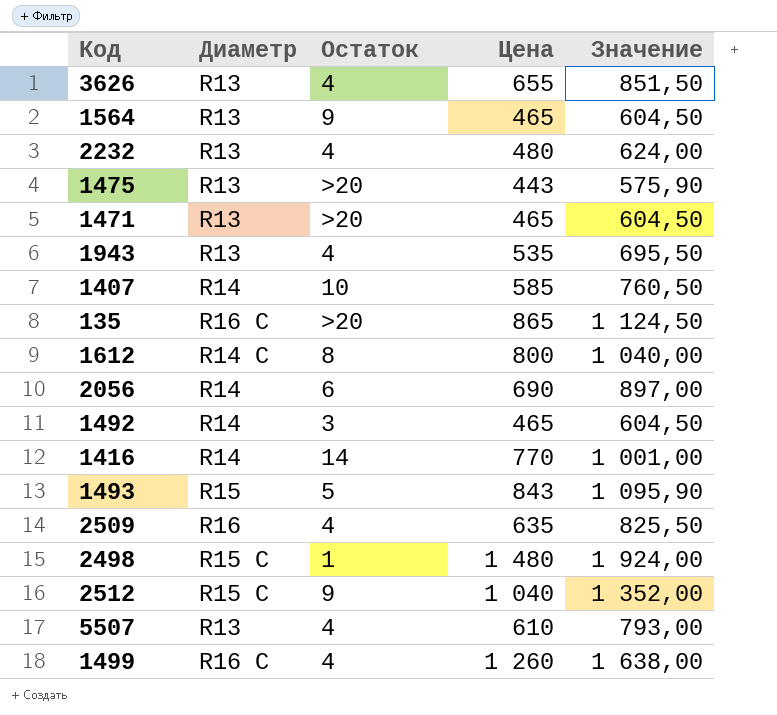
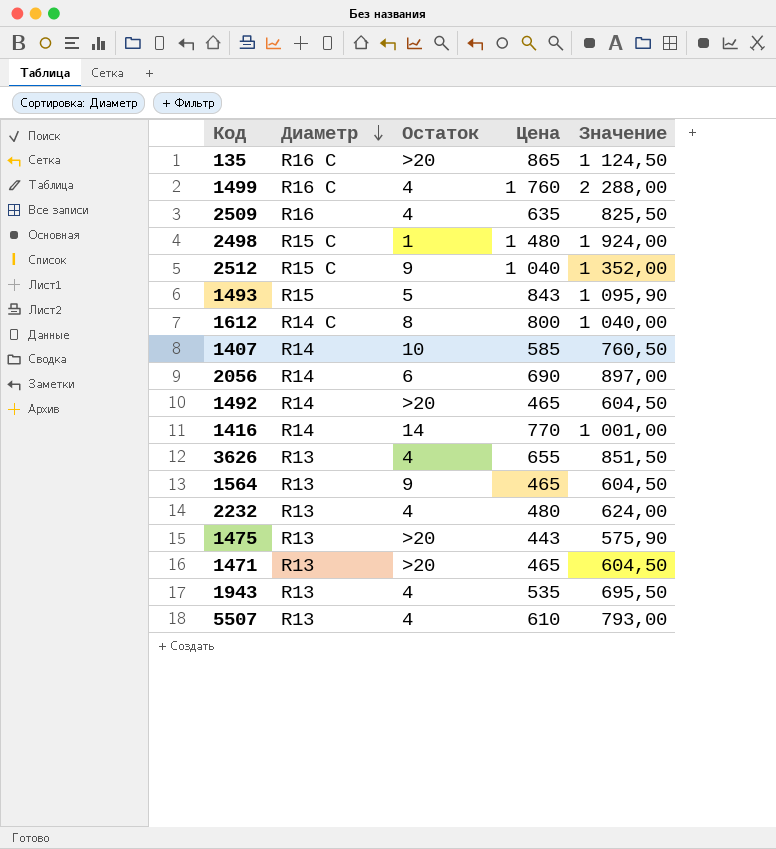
row order: none -> Диаметр descending
1499 | Цена: 1 260 -> 1 760
1499 | Значение: 1 638,00 -> 2 288,00
1492 | Остаток: 3 -> >20

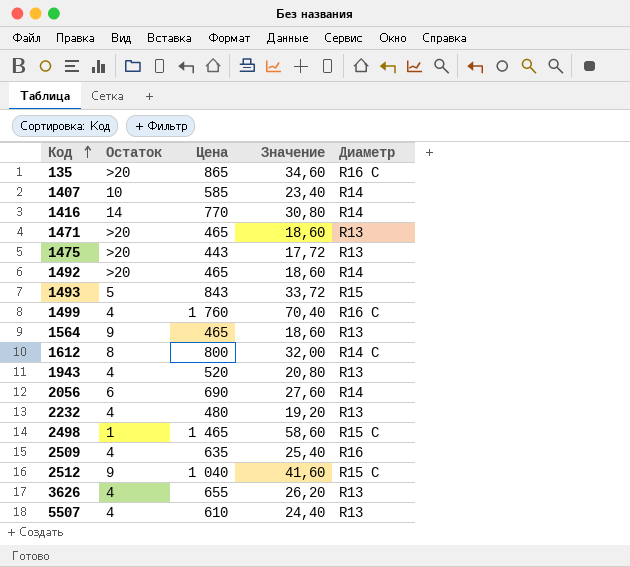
row order: Диаметр descending -> Код ascending
column Значение | formula: [Цена] * 1,3 -> [Цена] * 0,04
column Диаметр | position: 2 -> 5
1943 | Цена: 535 -> 520
2498 | Цена: 1 480 -> 1 465

